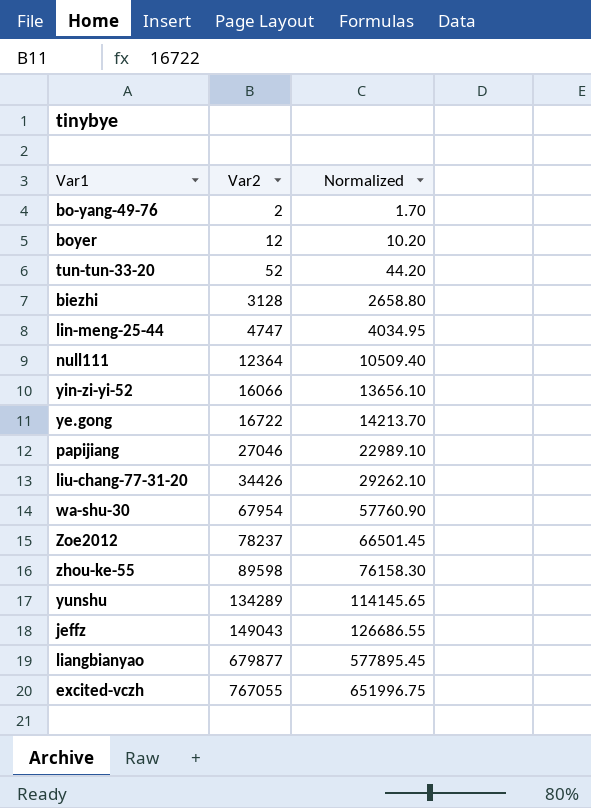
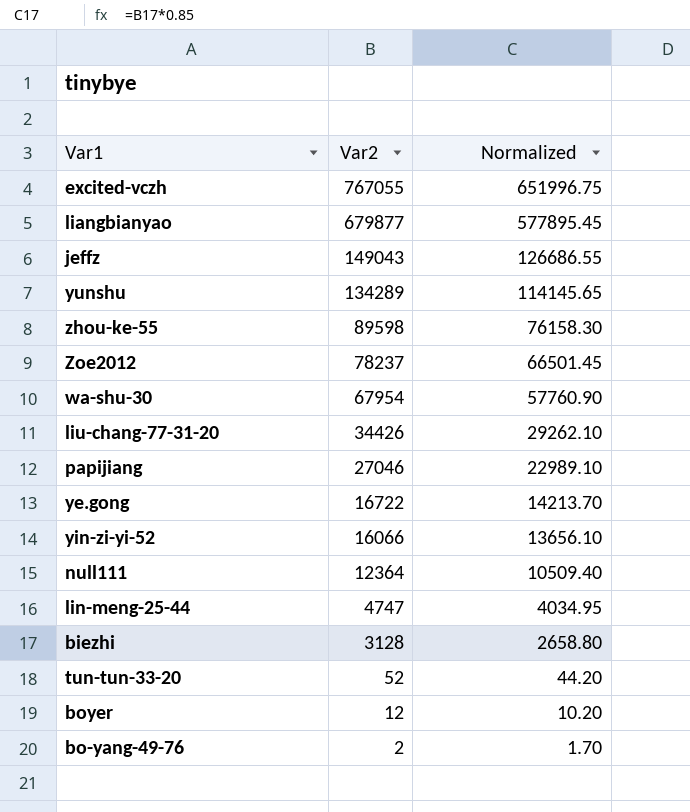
row order: Var2 ascending -> Var2 descending

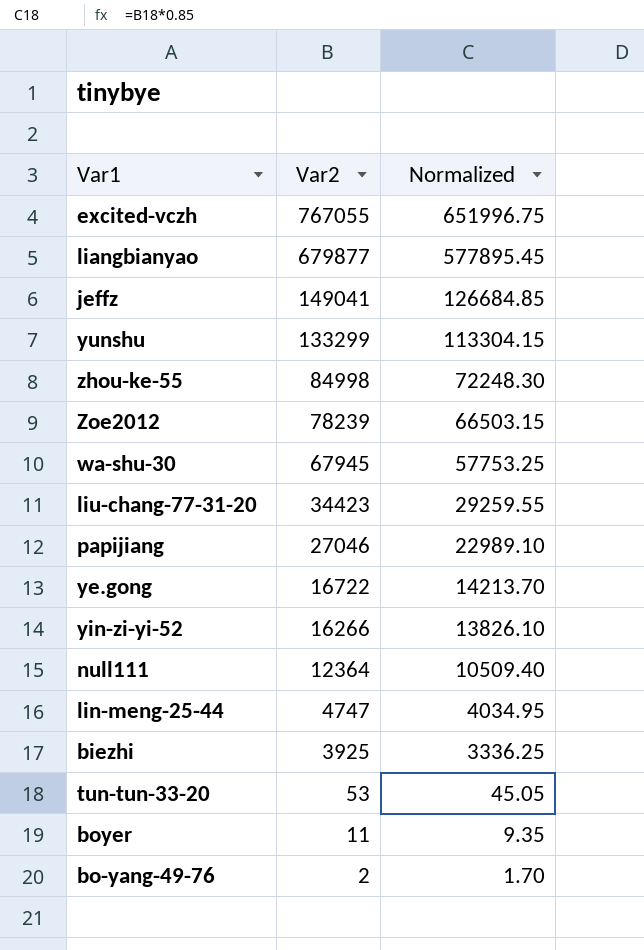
jeffz | Var2: 149043 -> 149041
jeffz | Normalized: 126686.55 -> 126684.85
yunshu | Var2: 134289 -> 133299
yunshu | Normalized: 114145.65 -> 113304.15
zhou-ke-55 | Var2: 89598 -> 84998
zhou-ke-55 | Normalized: 76158.30 -> 72248.30
Zoe2012 | Var2: 78237 -> 78239
Zoe2012 | Normalized: 66501.45 -> 66503.15
wa-shu-30 | Var2: 67954 -> 67945
wa-shu-30 | Normalized: 57760.90 -> 57753.25
liu-chang-77-31-20 | Var2: 34426 -> 34423
liu-chang-77-31-20 | Normalized: 29262.10 -> 29259.55
yin-zi-yi-52 | Var2: 16066 -> 16266
yin-zi-yi-52 | Normalized: 13656.10 -> 13826.10
biezhi | Var2: 3128 -> 3925
biezhi | Normalized: 2658.80 -> 3336.25
tun-tun-33-20 | Var2: 52 -> 53
tun-tun-33-20 | Normalized: 44.20 -> 45.05
boyer | Var2: 12 -> 11
boyer | Normalized: 10.20 -> 9.35

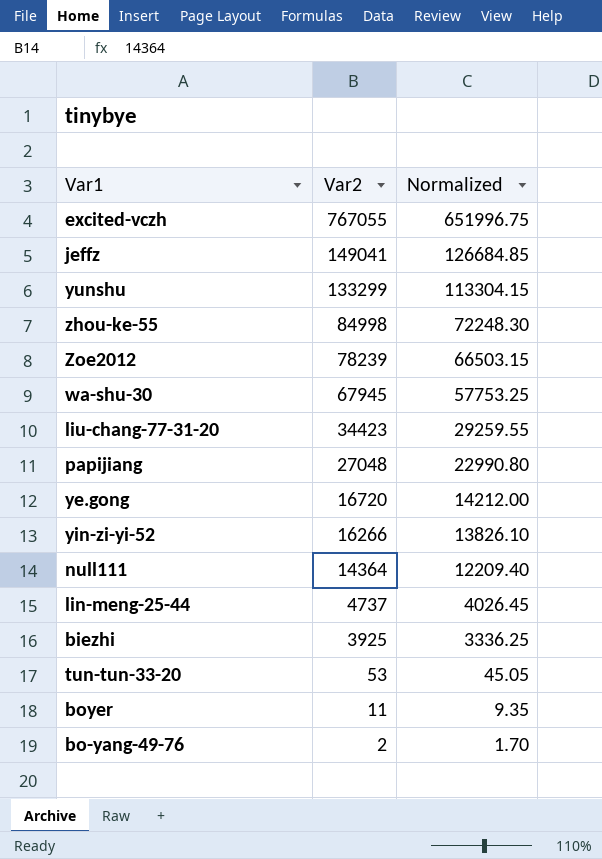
row liangbianyao: 679877 | 577895.45 -> none
papijiang | Var2: 27046 -> 27048
papijiang | Normalized: 22989.10 -> 22990.80
ye.gong | Var2: 16722 -> 16720
ye.gong | Normalized: 14213.70 -> 14212.00
null111 | Var2: 12364 -> 14364
null111 | Normalized: 10509.40 -> 12209.40
lin-meng-25-44 | Var2: 4747 -> 4737
lin-meng-25-44 | Normalized: 4034.95 -> 4026.45

